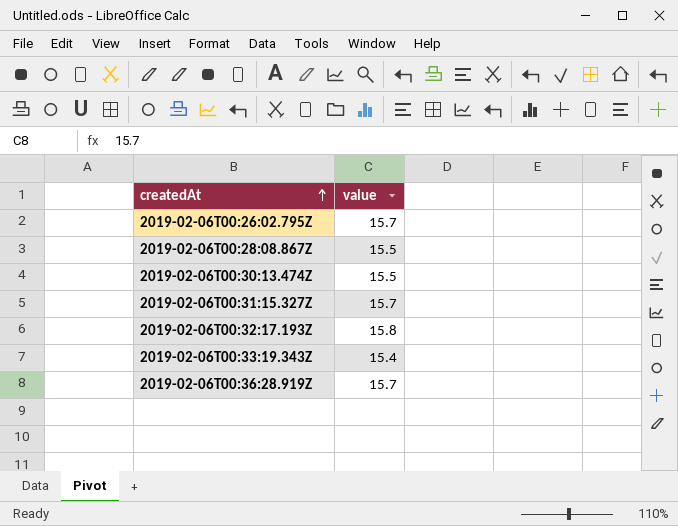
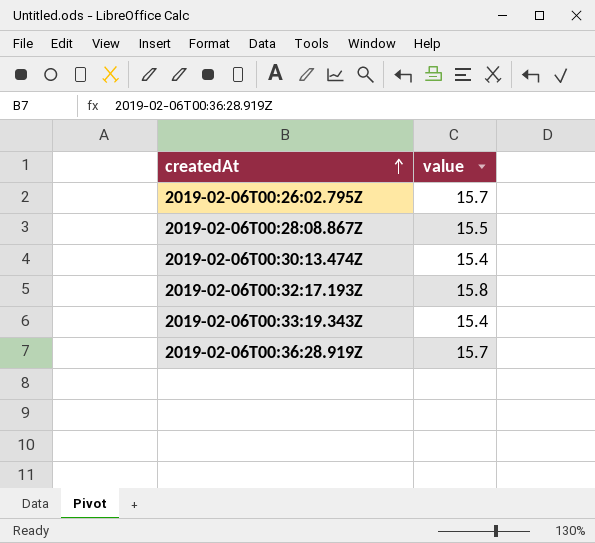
row 2019-02-06T00:31:15.327Z: 15.7 -> none
2019-02-06T00:30:13.474Z | value: 15.5 -> 15.4

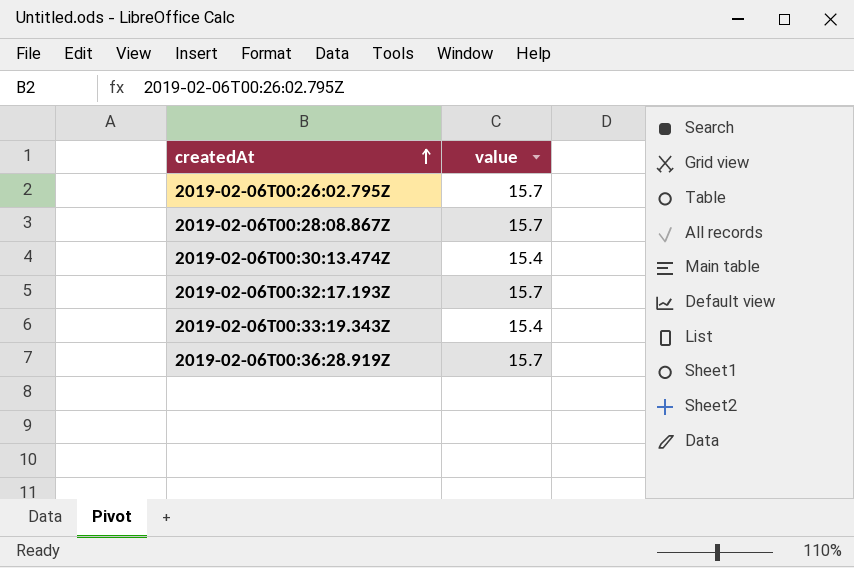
2019-02-06T00:28:08.867Z | value: 15.5 -> 15.7
2019-02-06T00:32:17.193Z | value: 15.8 -> 15.7

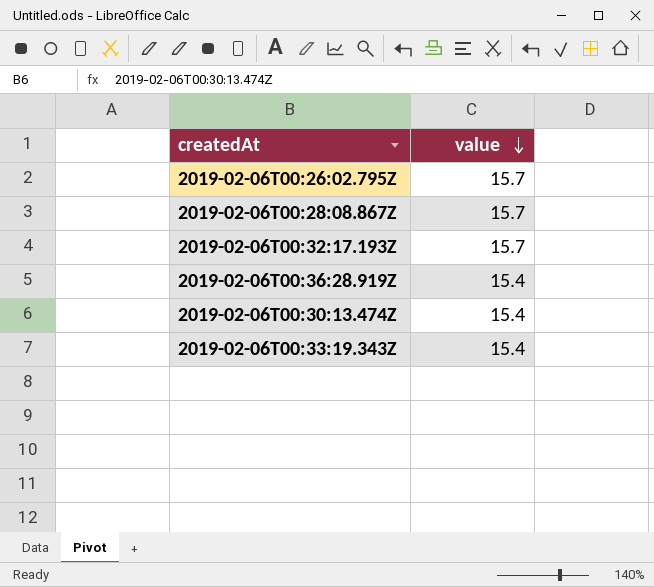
row order: createdAt ascending -> value descending
2019-02-06T00:36:28.919Z | value: 15.7 -> 15.4

